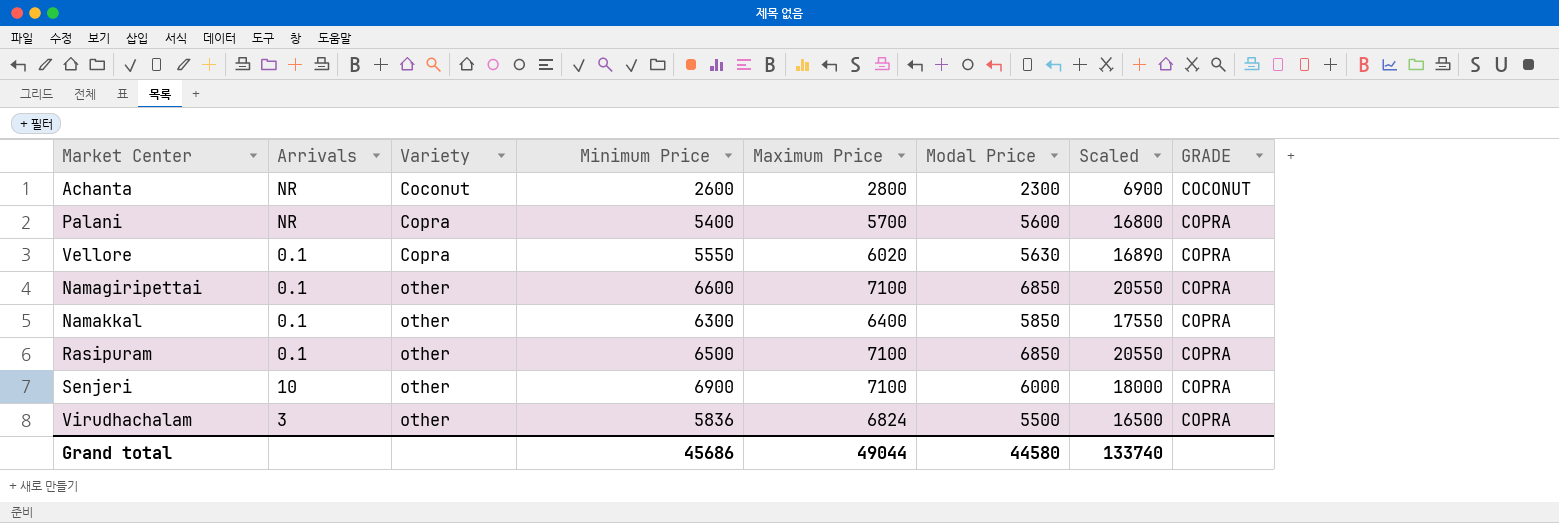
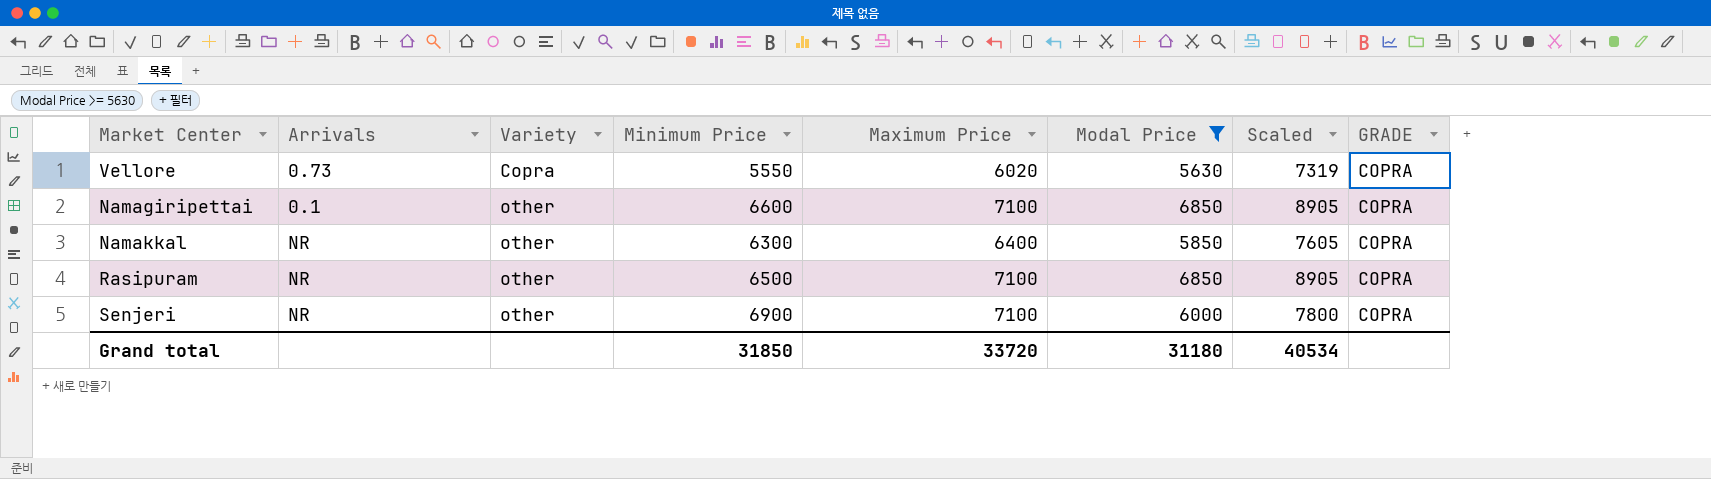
filter: none -> Modal Price >= 5630
column Scaled | formula: [Modal Price] * 3 -> [Modal Price] * 1.3
Vellore | Arrivals: 0.1 -> 0.73
Namakkal | Arrivals: 0.1 -> NR
Rasipuram | Arrivals: 0.1 -> NR
Senjeri | Arrivals: 10 -> NR
Grand total | Minimum Price: 45686 -> 31850
Grand total | Maximum Price: 49044 -> 33720
Grand total | Modal Price: 44580 -> 31180
Grand total | Scaled: 133740 -> 40534

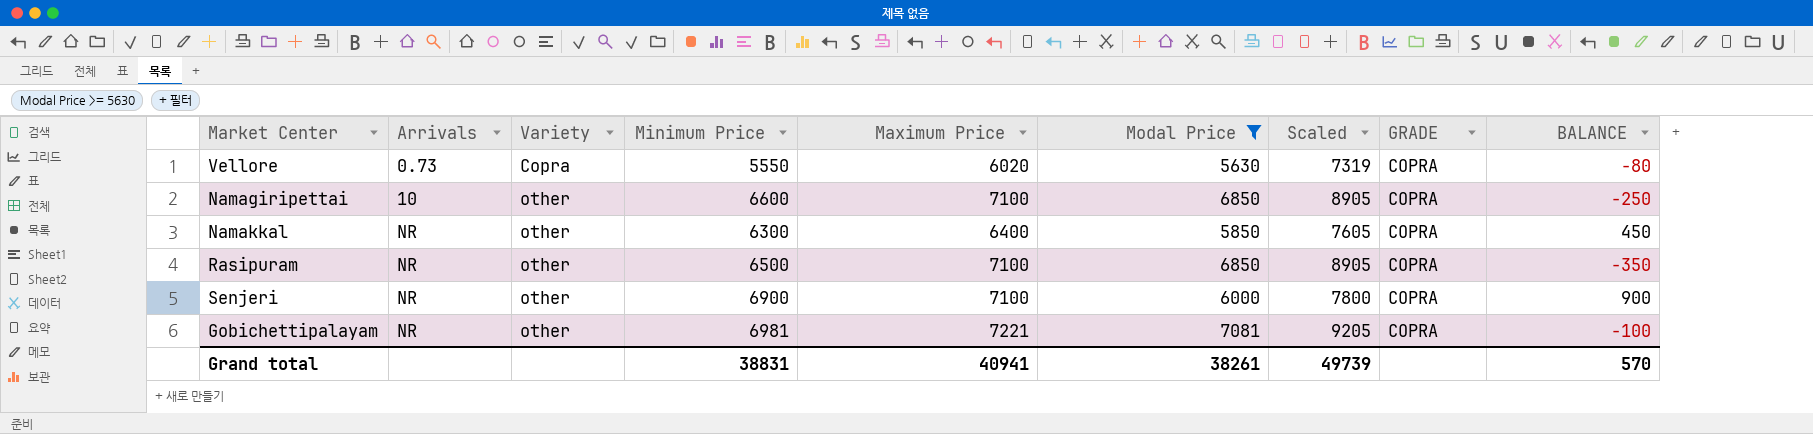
column BALANCE | formula: none -> [Minimum Price] - [Modal Price]
Namagiripettai | Arrivals: 0.1 -> 10
row Gobichettipalayam: none -> NR | other | 6981 | 7221 | 7081 | 9205 | COPRA | -100
Grand total | Minimum Price: 31850 -> 38831
Grand total | Maximum Price: 33720 -> 40941
Grand total | Modal Price: 31180 -> 38261
Grand total | Scaled: 40534 -> 49739

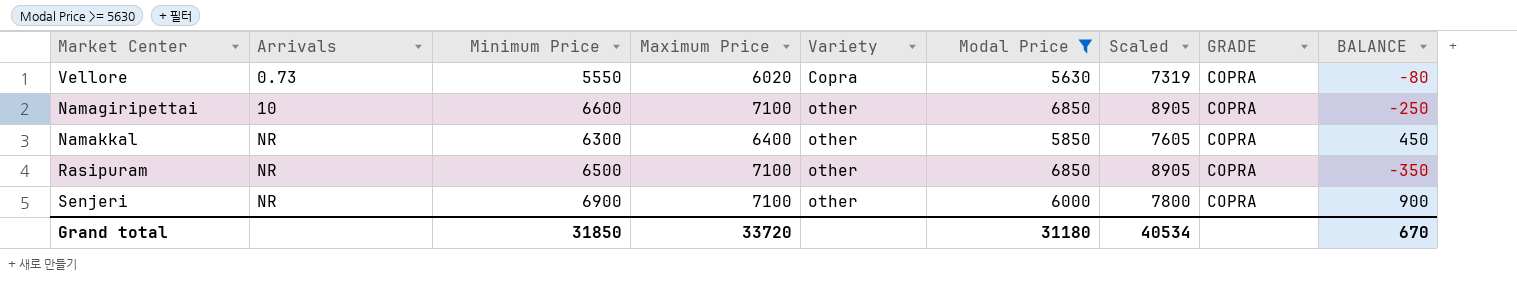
column Variety | position: 3 -> 5
row Gobichettipalayam: NR | other | 6981 | 7221 | 7081 | 9205 | COPRA | -100 -> none
Grand total | Minimum Price: 38831 -> 31850
Grand total | Maximum Price: 40941 -> 33720
Grand total | Modal Price: 38261 -> 31180
Grand total | Scaled: 49739 -> 40534
Grand total | BALANCE: 570 -> 670

